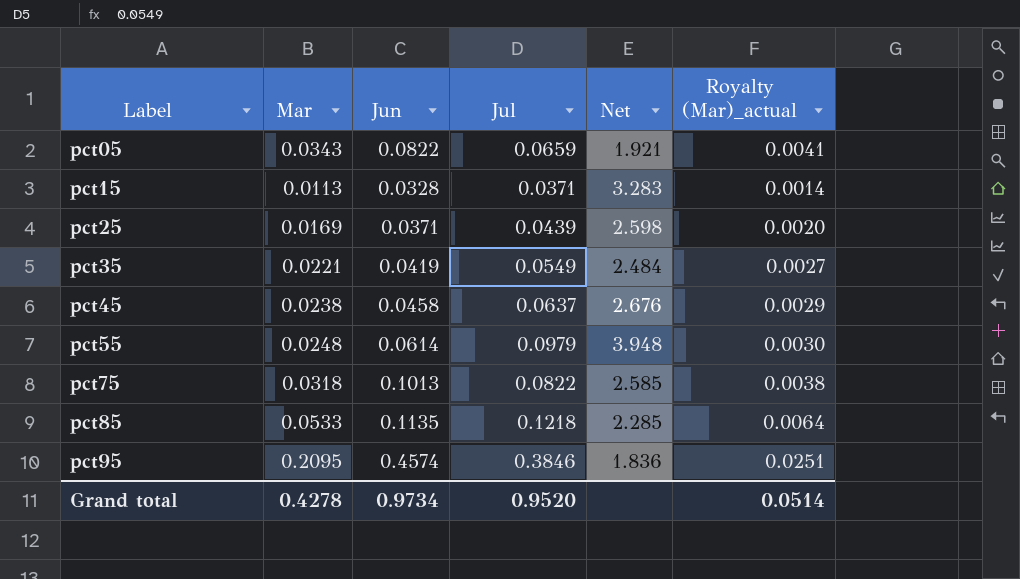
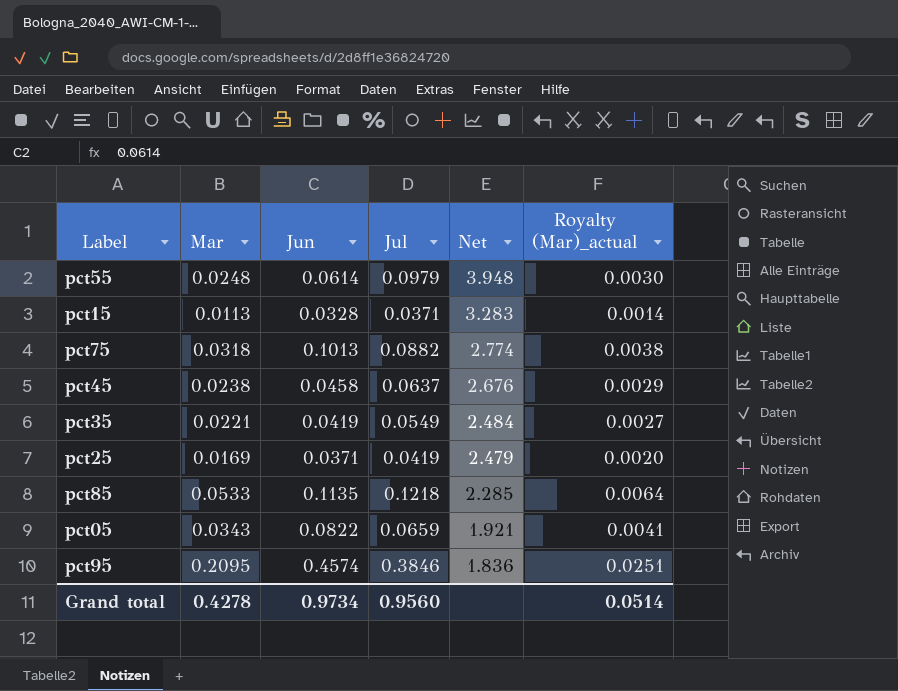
row order: Label ascending -> Net descending
pct75 | Jul: 0.0822 -> 0.0882
pct75 | Net: 2.585 -> 2.774
pct25 | Jul: 0.0439 -> 0.0419
pct25 | Net: 2.598 -> 2.479
Grand total | Jul: 0.9520 -> 0.9560

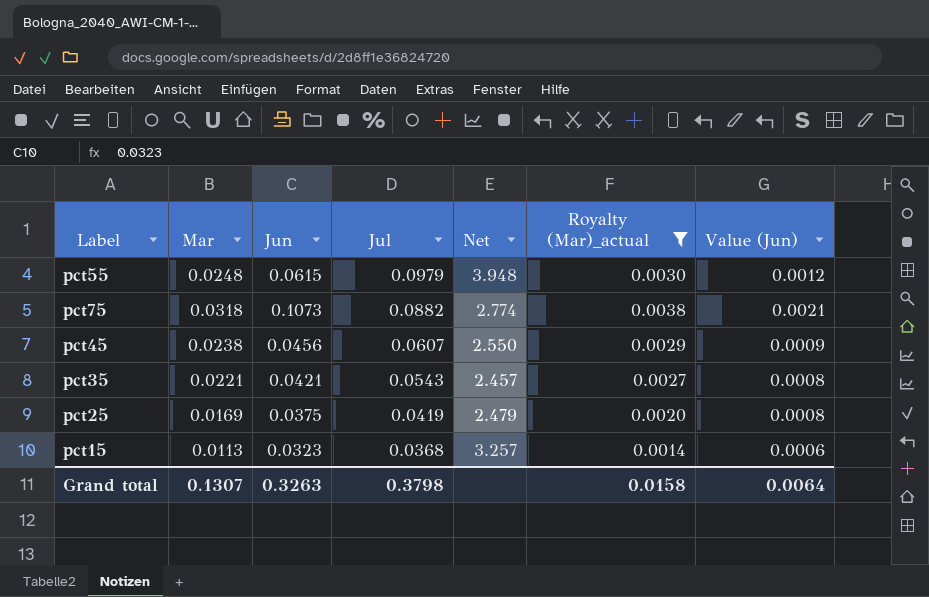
filter: none -> Royalty (Mar)_actual <= 0.0038
row order: Net descending -> Jul descending
column Value (Jun) | formula: none -> [Jun] * 0.02
pct55 | Jun: 0.0614 -> 0.0615
pct75 | Jun: 0.1013 -> 0.1073
pct45 | Jun: 0.0458 -> 0.0456
pct45 | Jul: 0.0637 -> 0.0607
pct45 | Net: 2.676 -> 2.550
pct35 | Jun: 0.0419 -> 0.0421
pct35 | Jul: 0.0549 -> 0.0543
pct35 | Net: 2.484 -> 2.457
pct25 | Jun: 0.0371 -> 0.0375
pct15 | Jun: 0.0328 -> 0.0323
pct15 | Jul: 0.0371 -> 0.0368
pct15 | Net: 3.283 -> 3.257
Grand total | Mar: 0.4278 -> 0.1307
Grand total | Jun: 0.9734 -> 0.3263
Grand total | Jul: 0.9560 -> 0.3798
Grand total | Royalty (Mar)_actual: 0.0514 -> 0.0158

